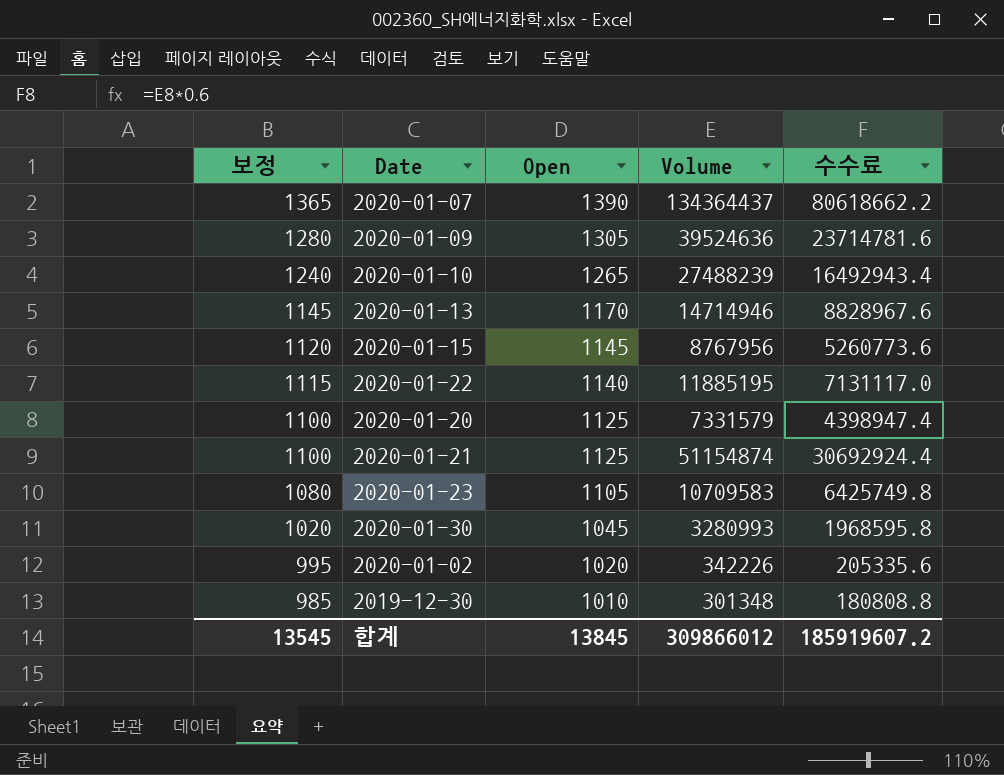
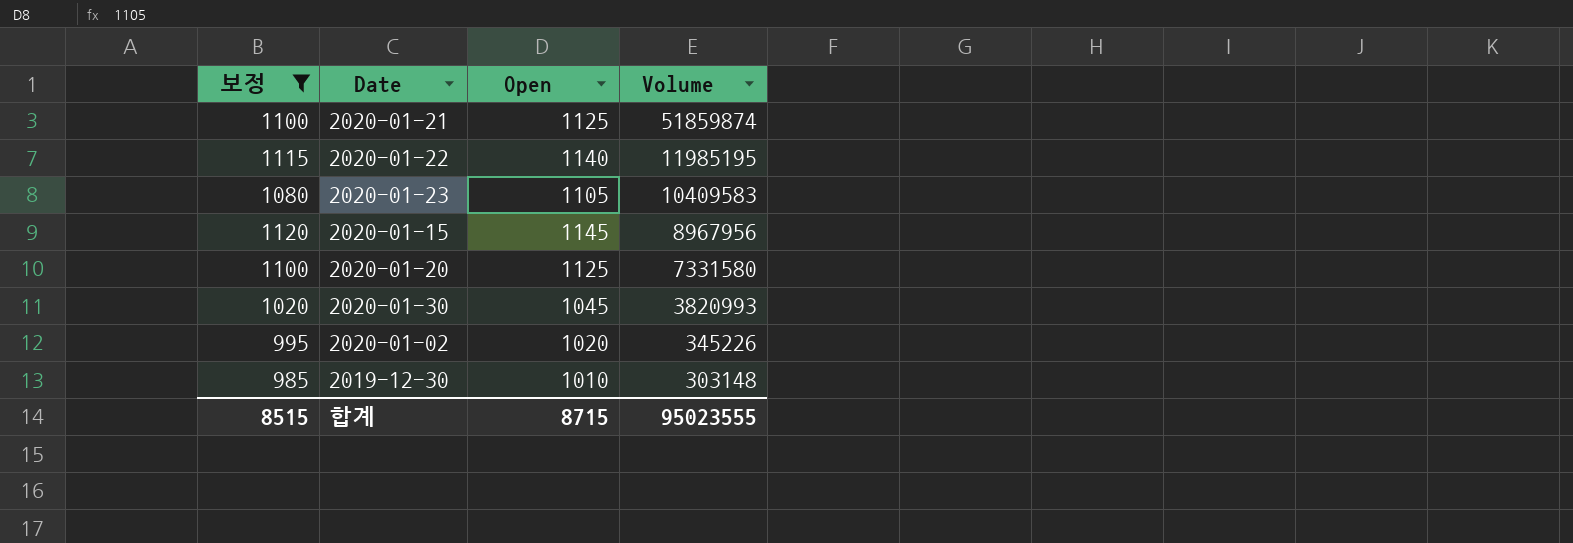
filter: none -> 보정 <= 1120
row order: 보정 descending -> Volume descending
column 수수료 | formula: [Volume] * 0.6 -> none
2020-01-21 | Volume: 51154874 -> 51859874
2020-01-22 | Volume: 11885195 -> 11985195
2020-01-23 | Volume: 10709583 -> 10409583
2020-01-15 | Volume: 8767956 -> 8967956
2020-01-20 | Volume: 7331579 -> 7331580
2020-01-30 | Volume: 3280993 -> 3820993
2020-01-02 | Volume: 342226 -> 345226
2019-12-30 | Volume: 301348 -> 303148
합계 | 보정: 13545 -> 8515
합계 | Open: 13845 -> 8715
합계 | Volume: 309866012 -> 95023555

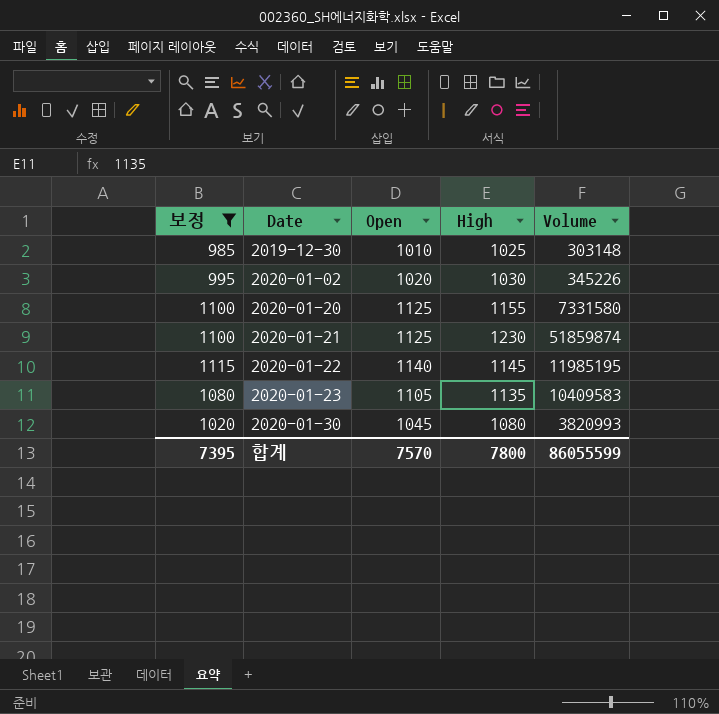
row order: Volume descending -> Date ascending
column High | position: none -> 4
row 2020-01-15: 1120 | 1145 | 8967956 -> none
합계 | 보정: 8515 -> 7395
합계 | Open: 8715 -> 7570
합계 | Volume: 95023555 -> 86055599

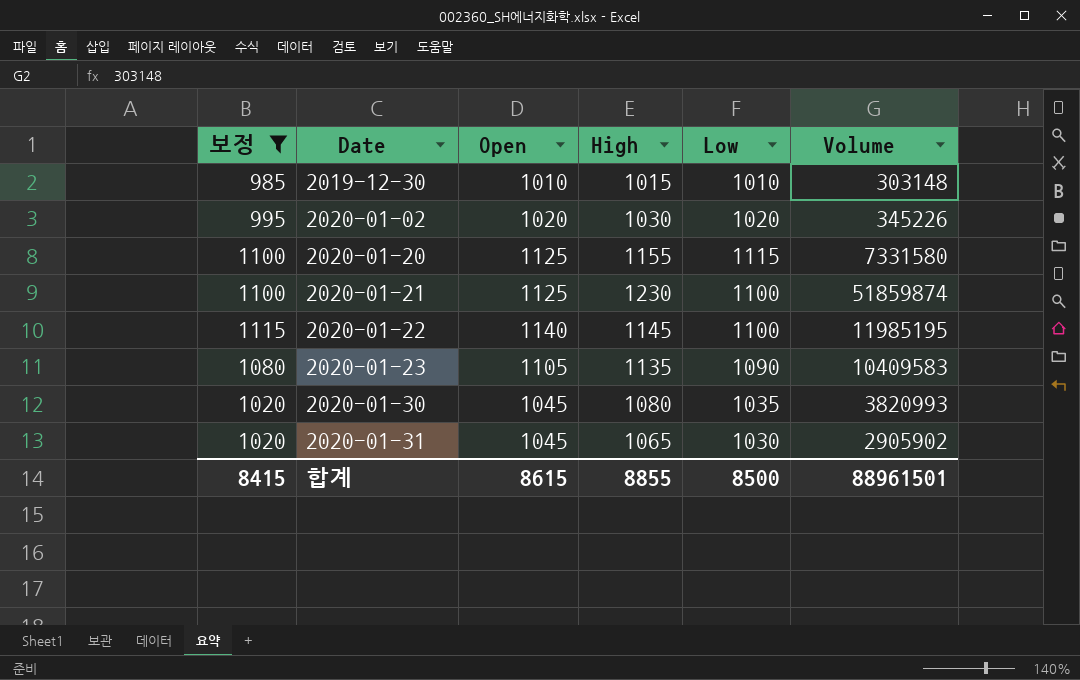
column Low | position: none -> 5
2019-12-30 | High: 1025 -> 1015
row 2020-01-31: none -> 1020 | 1045 | 1065 | 1030 | 2905902
합계 | 보정: 7395 -> 8415
합계 | Open: 7570 -> 8615
합계 | High: 7800 -> 8855
합계 | Volume: 86055599 -> 88961501

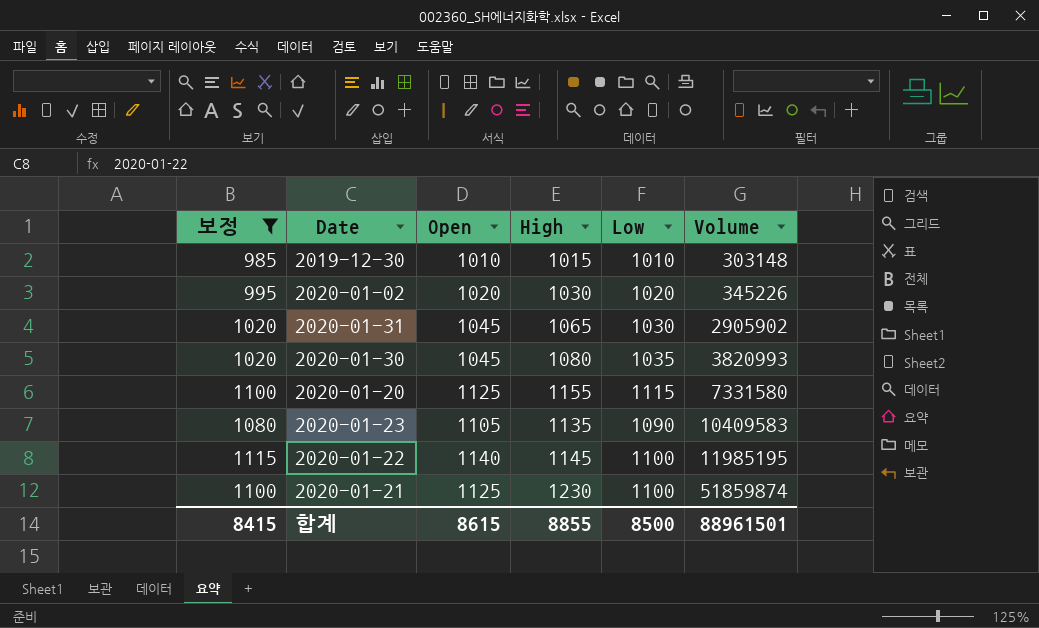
row order: Date ascending -> Volume ascending

